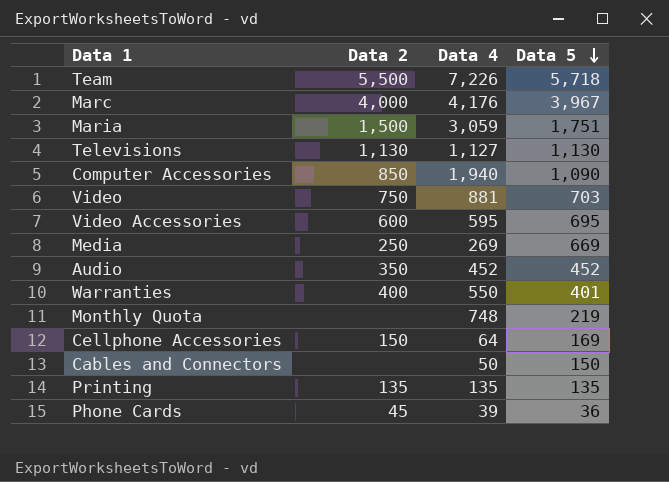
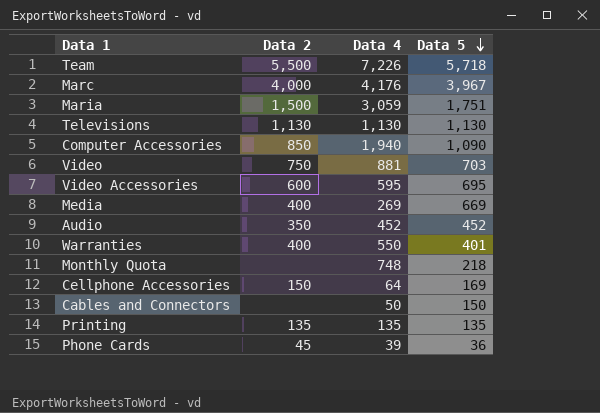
Televisions | Data 4: 1,127 -> 1,130
Media | Data 2: 250 -> 400
Monthly Quota | Data 5: 219 -> 218

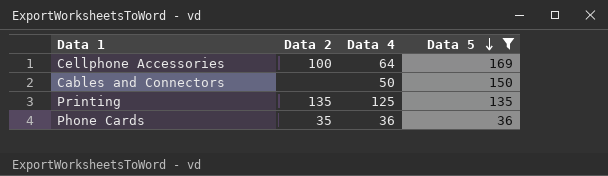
filter: none -> Data 5 <= 169
Cellphone Accessories | Data 2: 150 -> 100
Printing | Data 4: 135 -> 125
Phone Cards | Data 2: 45 -> 35
Phone Cards | Data 4: 39 -> 36

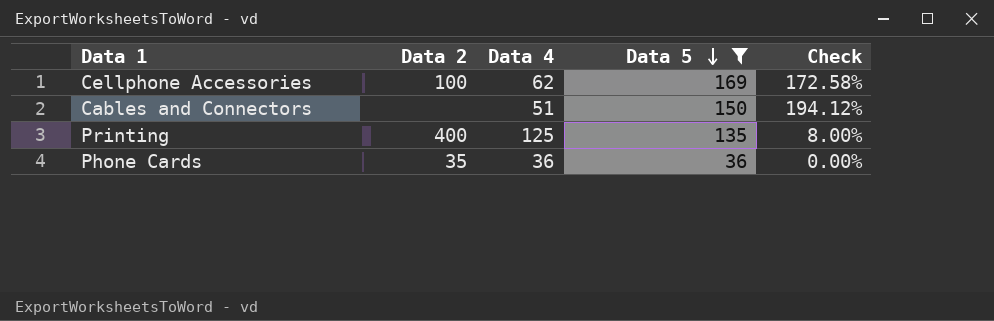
column Check | formula: none -> ([Data 5] - [Data 4]) / [Data 4]
Cellphone Accessories | Data 4: 64 -> 62
Cables and Connectors | Data 4: 50 -> 51
Printing | Data 2: 135 -> 400

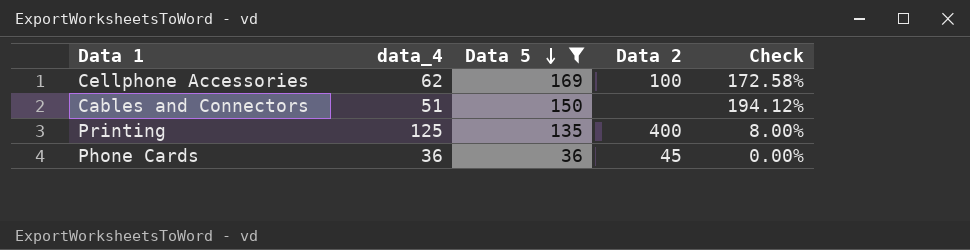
column name: Data 4 -> data_4
column Data 2 | position: 2 -> 4
Phone Cards | Data 2: 35 -> 45

